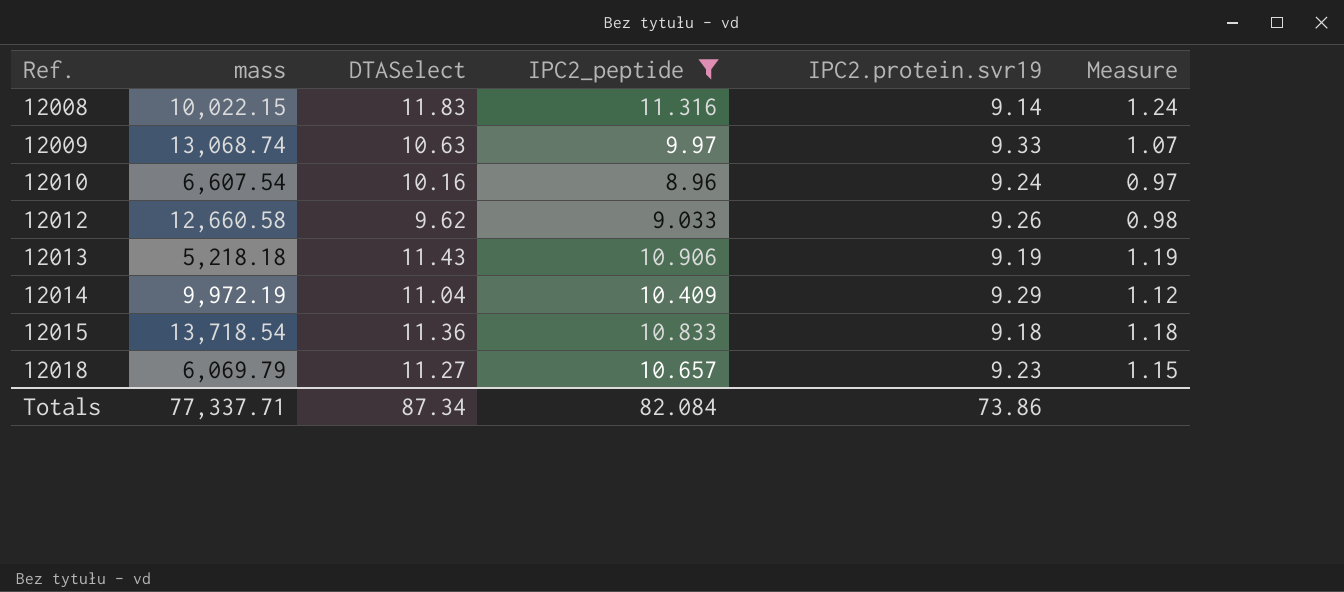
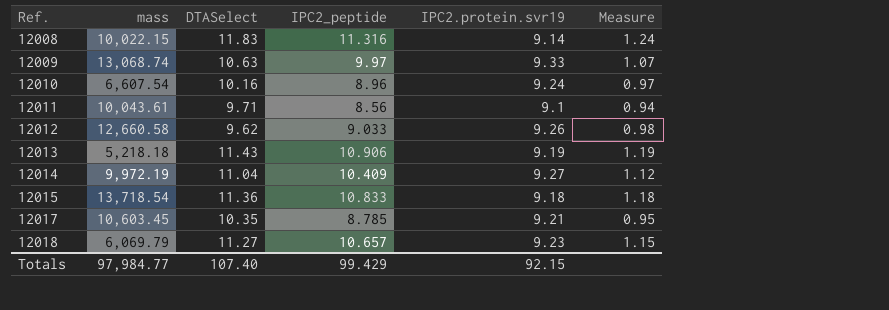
filter: IPC2_peptide >= 8.96 -> none
12014 | IPC2.protein.svr19: 9.29 -> 9.27
Totals | mass: 77,337.71 -> 97,984.77
Totals | DTASelect: 87.34 -> 107.40
Totals | IPC2_peptide: 82.084 -> 99.429
Totals | IPC2.protein.svr19: 73.86 -> 92.15

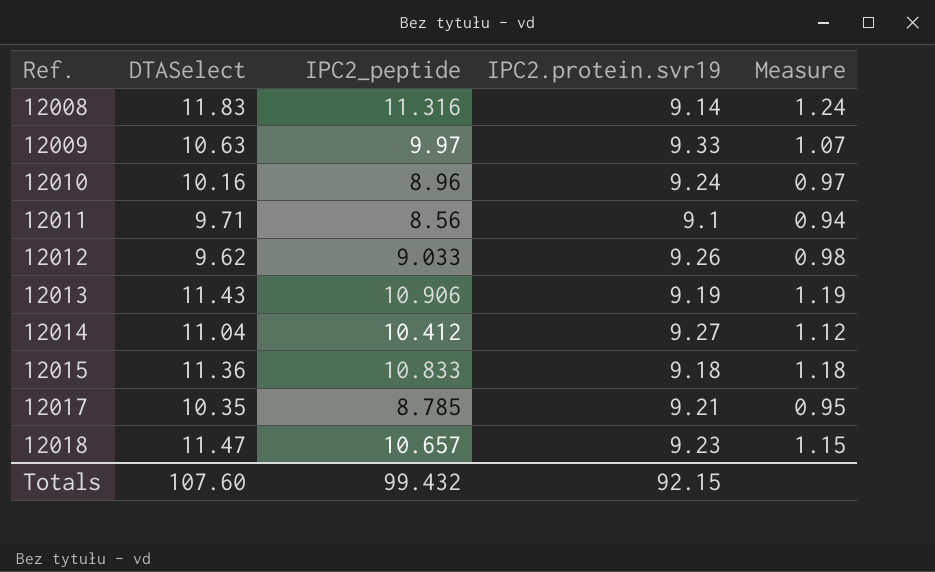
column mass | position: 2 -> none
12014 | IPC2_peptide: 10.409 -> 10.412
12018 | DTASelect: 11.27 -> 11.47
Totals | DTASelect: 107.40 -> 107.60
Totals | IPC2_peptide: 99.429 -> 99.432

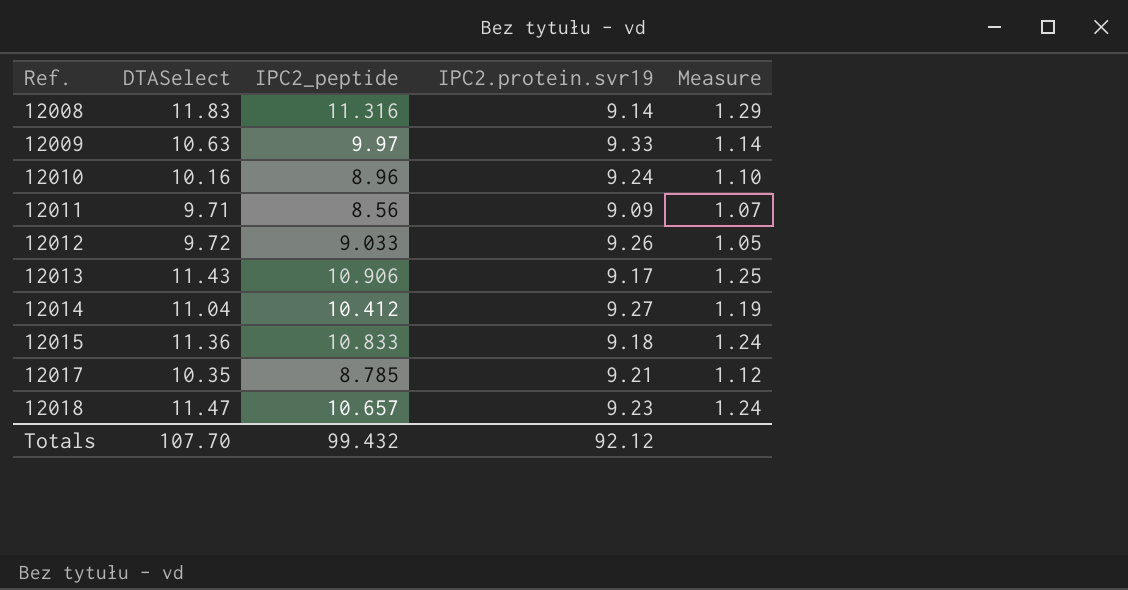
column Measure | formula: [IPC2_peptide] / [IPC2.protein.svr19] -> [DTASelect] / [IPC2.protein.svr19]
12011 | IPC2.protein.svr19: 9.1 -> 9.09
12012 | DTASelect: 9.62 -> 9.72
12013 | IPC2.protein.svr19: 9.19 -> 9.17
Totals | DTASelect: 107.60 -> 107.70
Totals | IPC2.protein.svr19: 92.15 -> 92.12

